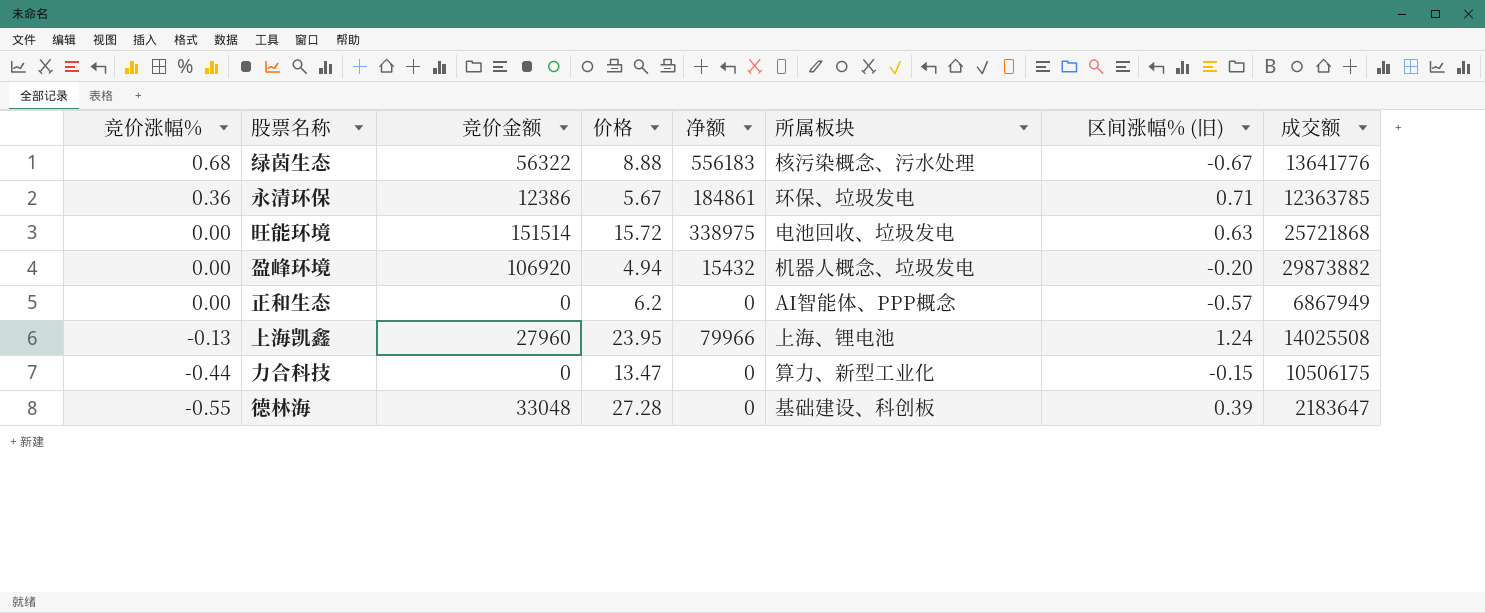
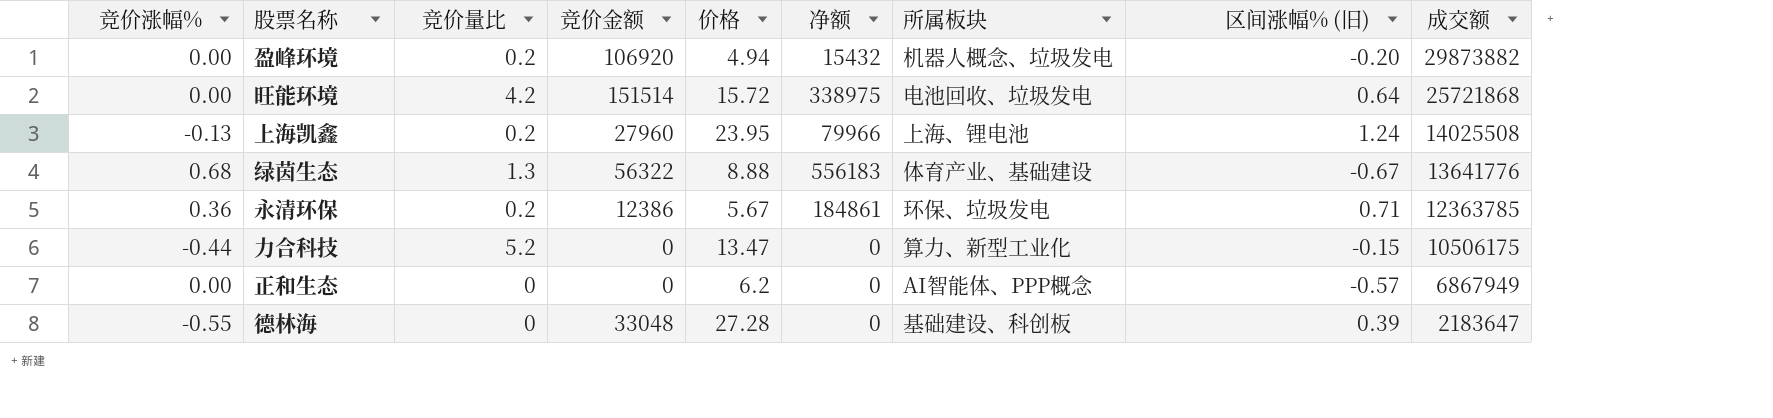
row order: 竞价涨幅% descending -> 成交额 descending
column 竞价量比 | position: none -> 3
旺能环境 | 区间涨幅% (旧): 0.63 -> 0.64
绿茵生态 | 所属板块: 核污染概念、污水处理 -> 体育产业、基础建设

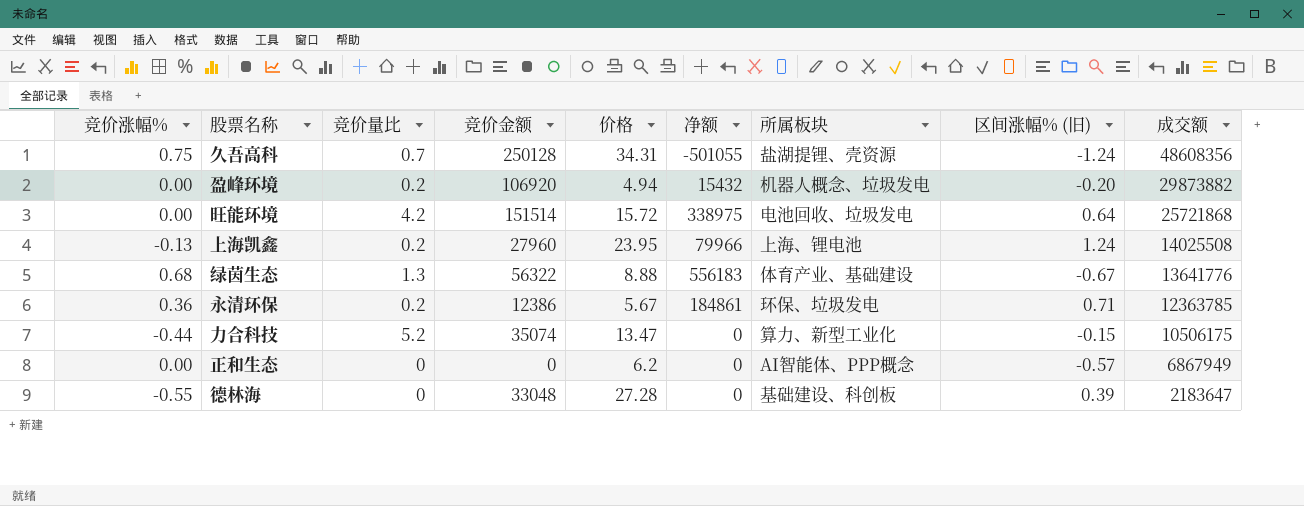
row 久吾高科: none -> 0.75 | 0.7 | 250128 | 34.31 | -501055 | 盐湖提锂、壳资源 | -1.24 | 48608356
力合科技 | 竞价金额: 0 -> 35074

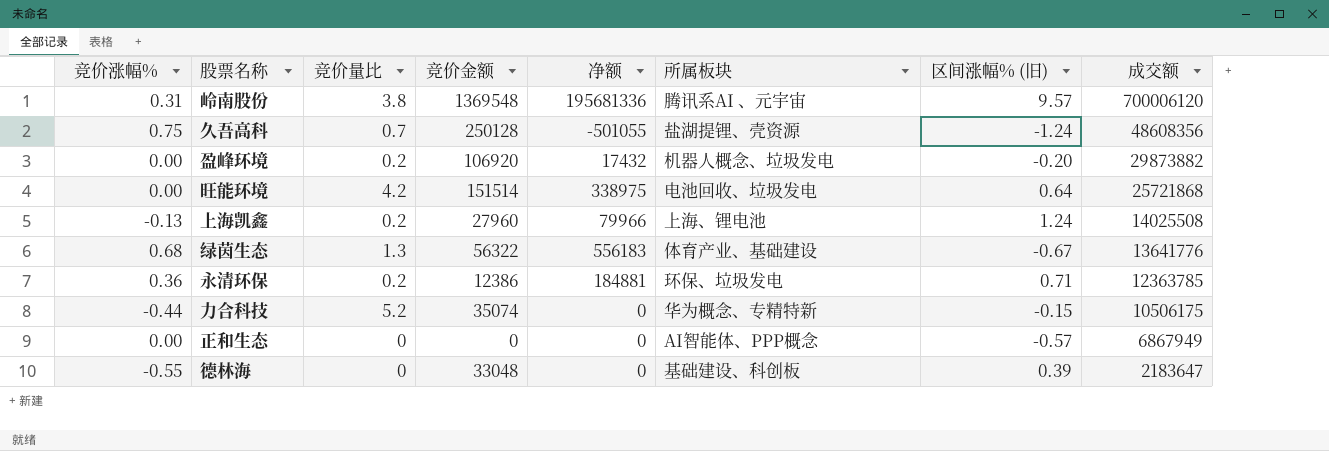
column 价格 | position: 5 -> none
row 岭南股份: none -> 0.31 | 3.8 | 1369548 | 195681336 | 腾讯系AI 、元宇宙 | 9.57 | 700006120
盈峰环境 | 净额: 15432 -> 17432
永清环保 | 净额: 184861 -> 184881
力合科技 | 所属板块: 算力、新型工业化 -> 华为概念、专精特新

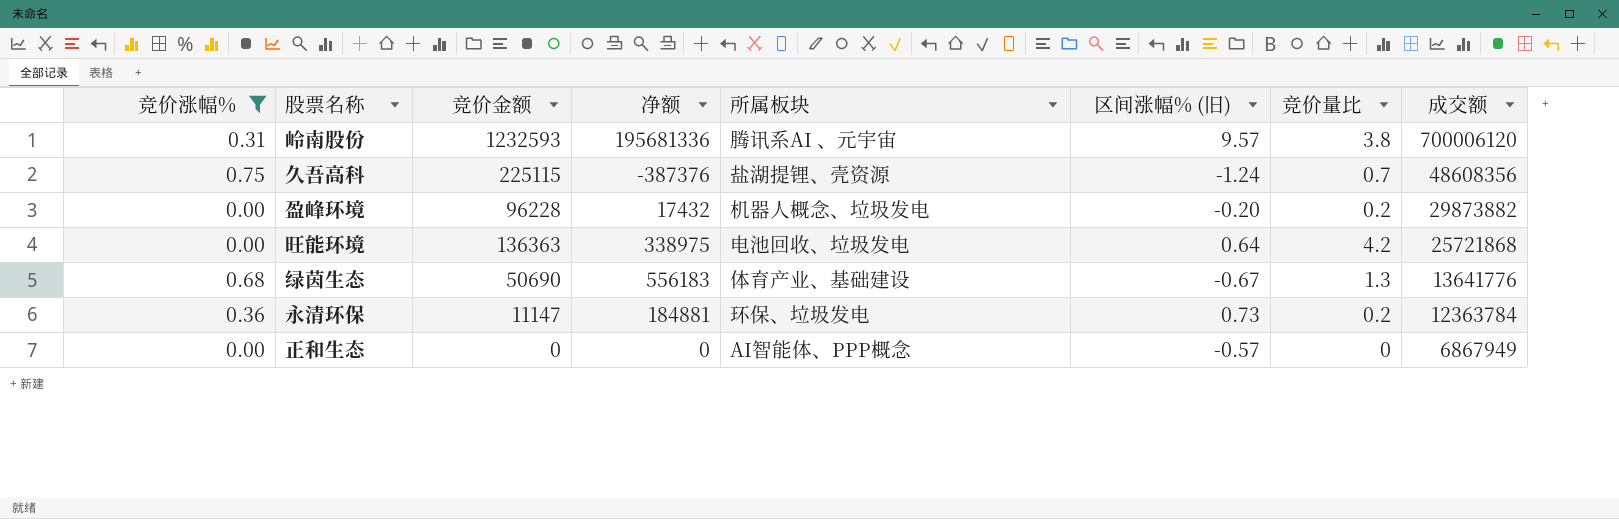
filter: none -> 竞价涨幅% >= 0.00
column 竞价量比 | position: 3 -> 7
岭南股份 | 竞价金额: 1369548 -> 1232593
久吾高科 | 竞价金额: 250128 -> 225115
久吾高科 | 净额: -501055 -> -387376
盈峰环境 | 竞价金额: 106920 -> 96228
旺能环境 | 竞价金额: 151514 -> 136363
绿茵生态 | 竞价金额: 56322 -> 50690
永清环保 | 竞价金额: 12386 -> 11147
永清环保 | 区间涨幅% (旧): 0.71 -> 0.73
永清环保 | 成交额: 12363785 -> 12363784

